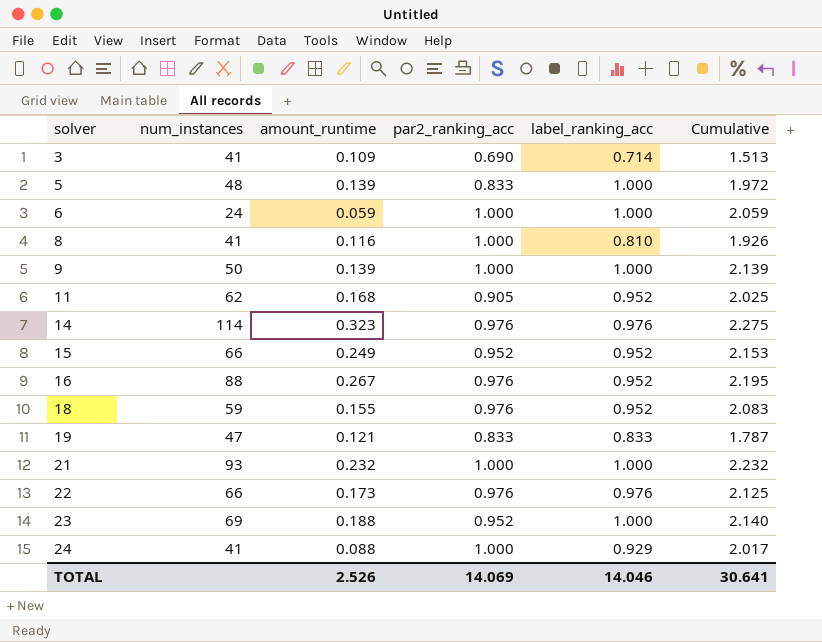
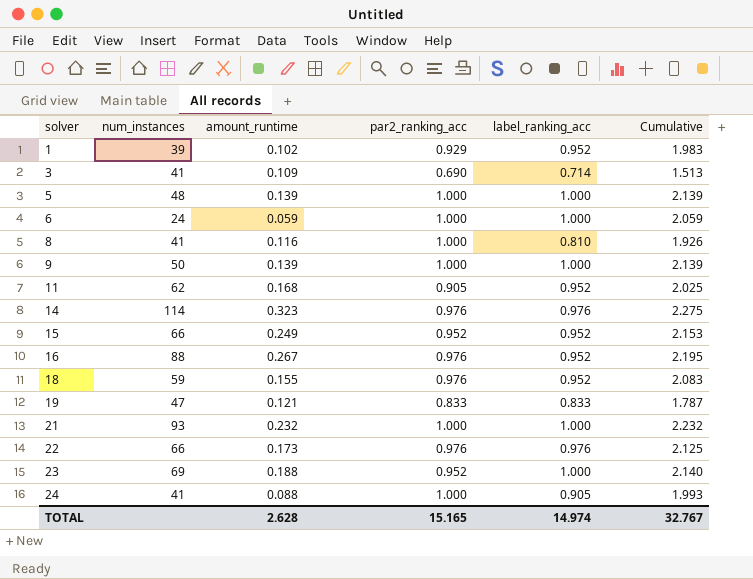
row 1: none -> 39 | 0.102 | 0.929 | 0.952 | 1.983
5 | par2_ranking_acc: 0.833 -> 1.000
5 | Cumulative: 1.972 -> 2.139
24 | label_ranking_acc: 0.929 -> 0.905
24 | Cumulative: 2.017 -> 1.993
TOTAL | amount_runtime: 2.526 -> 2.628
TOTAL | par2_ranking_acc: 14.069 -> 15.165
TOTAL | label_ranking_acc: 14.046 -> 14.974
TOTAL | Cumulative: 30.641 -> 32.767

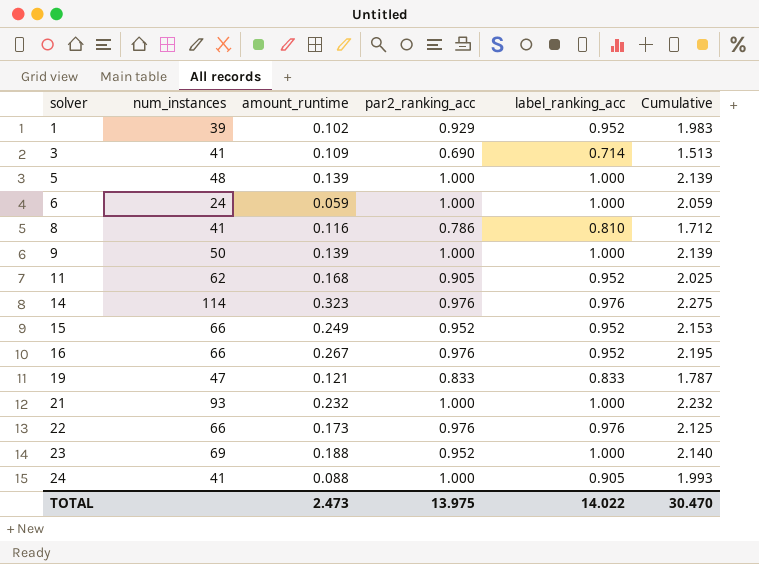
row 18: 59 | 0.155 | 0.976 | 0.952 | 2.083 -> none
8 | par2_ranking_acc: 1.000 -> 0.786
8 | Cumulative: 1.926 -> 1.712
16 | num_instances: 88 -> 66
TOTAL | amount_runtime: 2.628 -> 2.473
TOTAL | par2_ranking_acc: 15.165 -> 13.975
TOTAL | label_ranking_acc: 14.974 -> 14.022
TOTAL | Cumulative: 32.767 -> 30.470

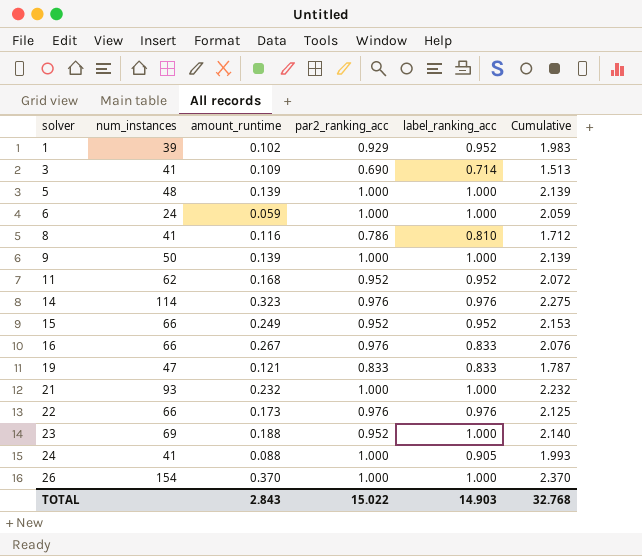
11 | par2_ranking_acc: 0.905 -> 0.952
11 | Cumulative: 2.025 -> 2.072
16 | label_ranking_acc: 0.952 -> 0.833
16 | Cumulative: 2.195 -> 2.076
row 26: none -> 154 | 0.370 | 1.000 | 1.000 | 2.370
TOTAL | amount_runtime: 2.473 -> 2.843
TOTAL | par2_ranking_acc: 13.975 -> 15.022
TOTAL | label_ranking_acc: 14.022 -> 14.903
TOTAL | Cumulative: 30.470 -> 32.768

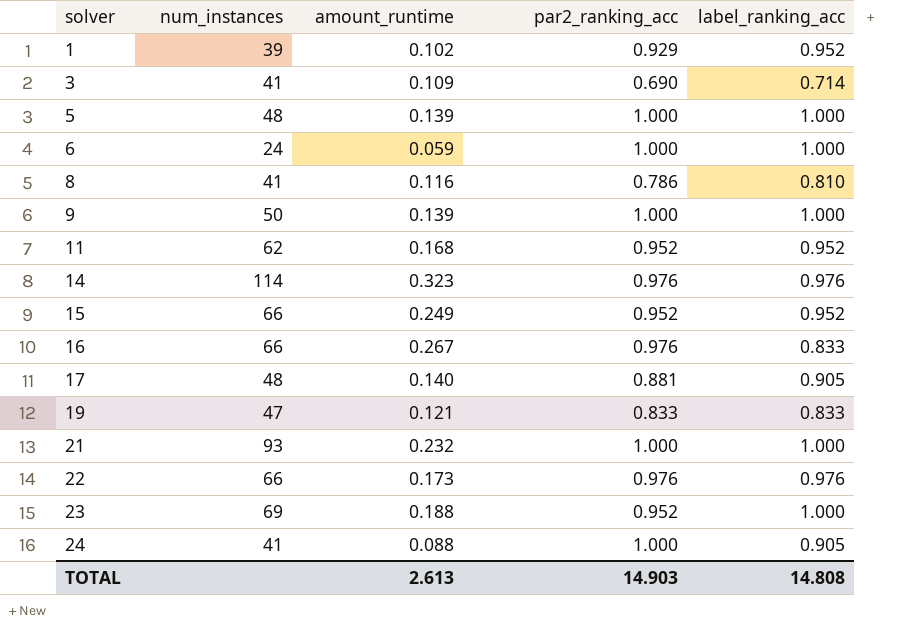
column Cumulative | formula: [amount_runtime] + [par2_ranking_acc] + [label_ranking_acc] -> none
row 26: 154 | 0.370 | 1.000 | 1.000 | 2.370 -> none
row 17: none -> 48 | 0.140 | 0.881 | 0.905
TOTAL | amount_runtime: 2.843 -> 2.613
TOTAL | par2_ranking_acc: 15.022 -> 14.903
TOTAL | label_ranking_acc: 14.903 -> 14.808

